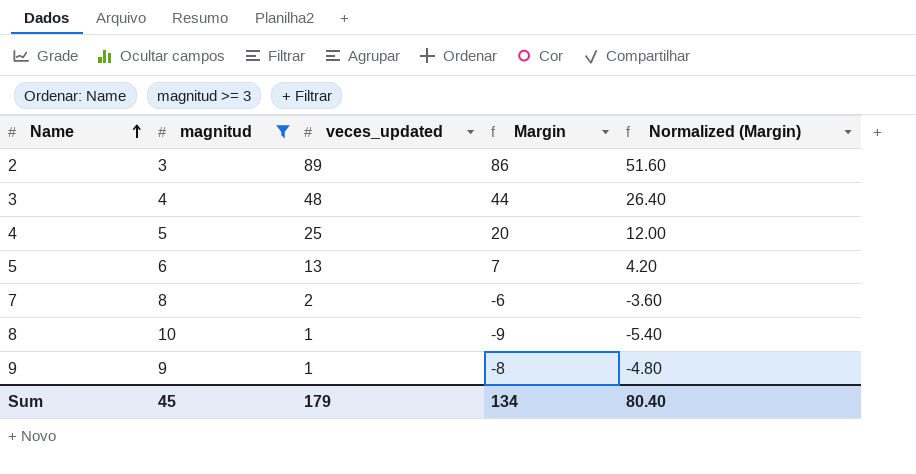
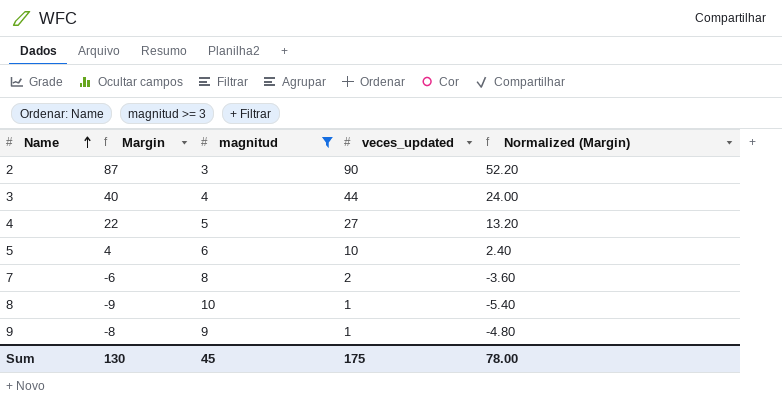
column Margin | position: 4 -> 2
2 | Margin: 86 -> 87
2 | veces_updated: 89 -> 90
2 | Normalized (Margin): 51.60 -> 52.20
3 | Margin: 44 -> 40
3 | veces_updated: 48 -> 44
3 | Normalized (Margin): 26.40 -> 24.00
4 | Margin: 20 -> 22
4 | veces_updated: 25 -> 27
4 | Normalized (Margin): 12.00 -> 13.20
5 | Margin: 7 -> 4
5 | veces_updated: 13 -> 10
5 | Normalized (Margin): 4.20 -> 2.40
Sum | Margin: 134 -> 130
Sum | veces_updated: 179 -> 175
Sum | Normalized (Margin): 80.40 -> 78.00

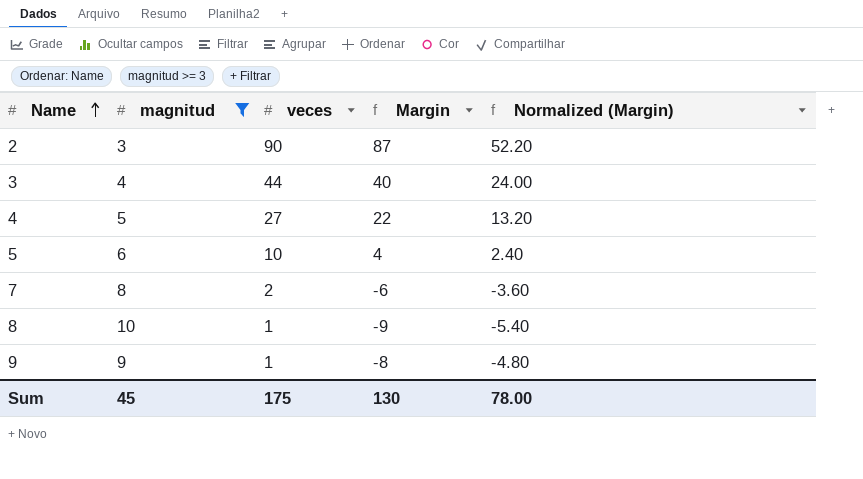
column name: veces_updated -> veces
column Margin | position: 2 -> 4

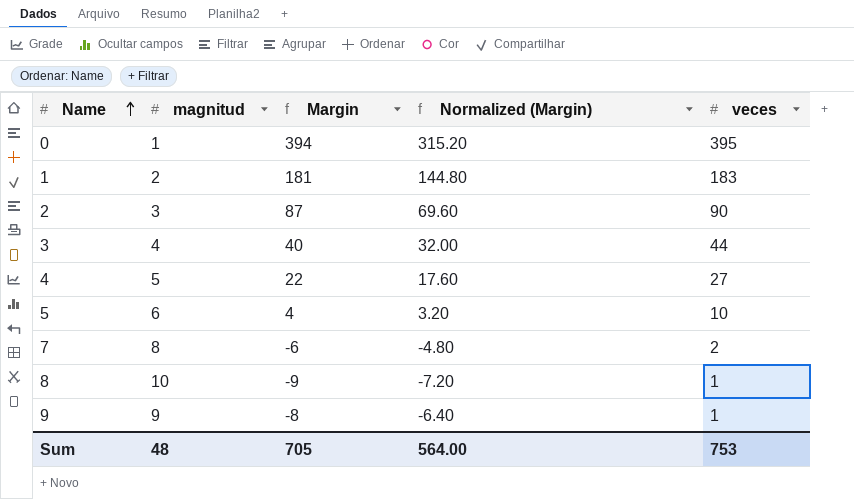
filter: magnitud >= 3 -> none
column Normalized (Margin) | formula: [Margin] * 0.6 -> [Margin] * 0.8
column veces | position: 3 -> 5
Sum | magnitud: 45 -> 48
Sum | Margin: 130 -> 705
Sum | Normalized (Margin): 78.00 -> 564.00
Sum | veces: 175 -> 753

